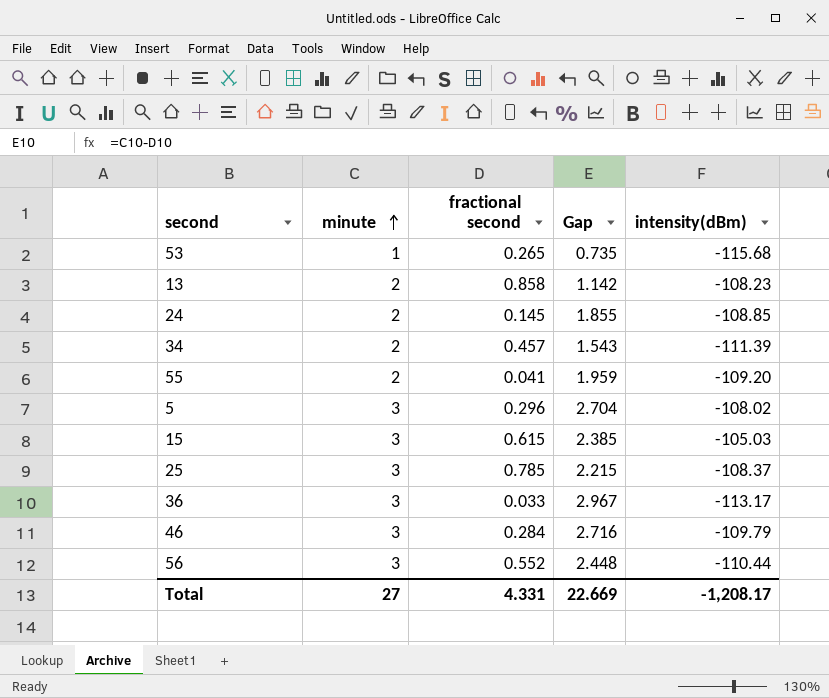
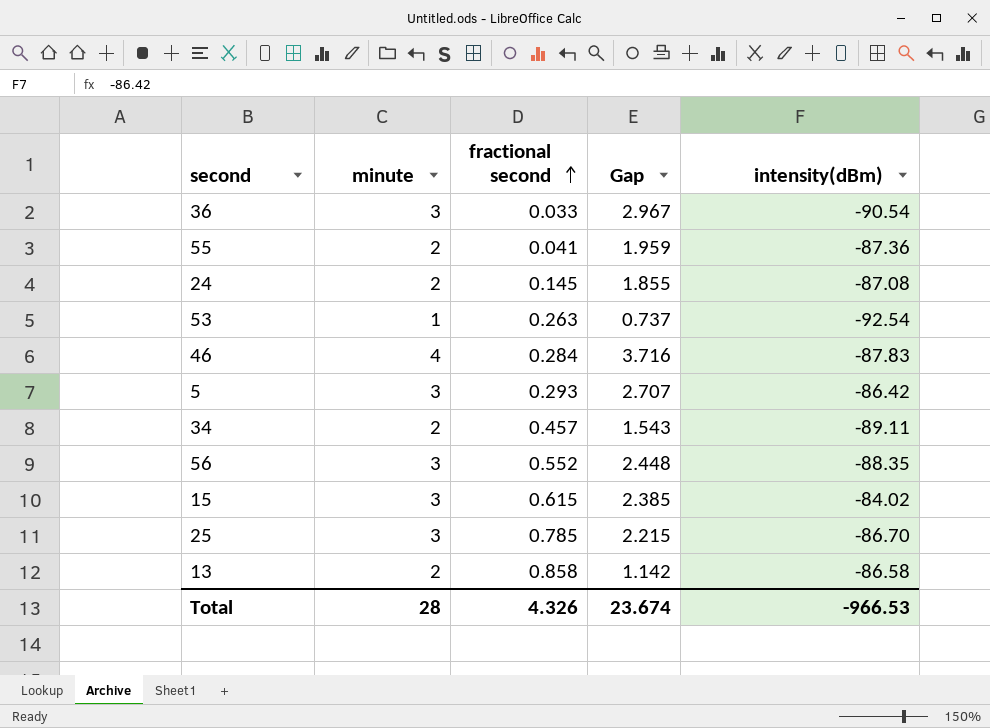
row order: minute ascending -> fractional second ascending
36 | intensity(dBm): -113.17 -> -90.54
55 | intensity(dBm): -109.20 -> -87.36
24 | intensity(dBm): -108.85 -> -87.08
53 | fractional second: 0.265 -> 0.263
53 | Gap: 0.735 -> 0.737
53 | intensity(dBm): -115.68 -> -92.54
46 | minute: 3 -> 4
46 | Gap: 2.716 -> 3.716
46 | intensity(dBm): -109.79 -> -87.83
5 | fractional second: 0.296 -> 0.293
5 | Gap: 2.704 -> 2.707
5 | intensity(dBm): -108.02 -> -86.42
34 | intensity(dBm): -111.39 -> -89.11
56 | intensity(dBm): -110.44 -> -88.35
15 | intensity(dBm): -105.03 -> -84.02
25 | intensity(dBm): -108.37 -> -86.70
13 | intensity(dBm): -108.23 -> -86.58
Total | minute: 27 -> 28
Total | fractional second: 4.331 -> 4.326
Total | Gap: 22.669 -> 23.674
Total | intensity(dBm): -1,208.17 -> -966.53

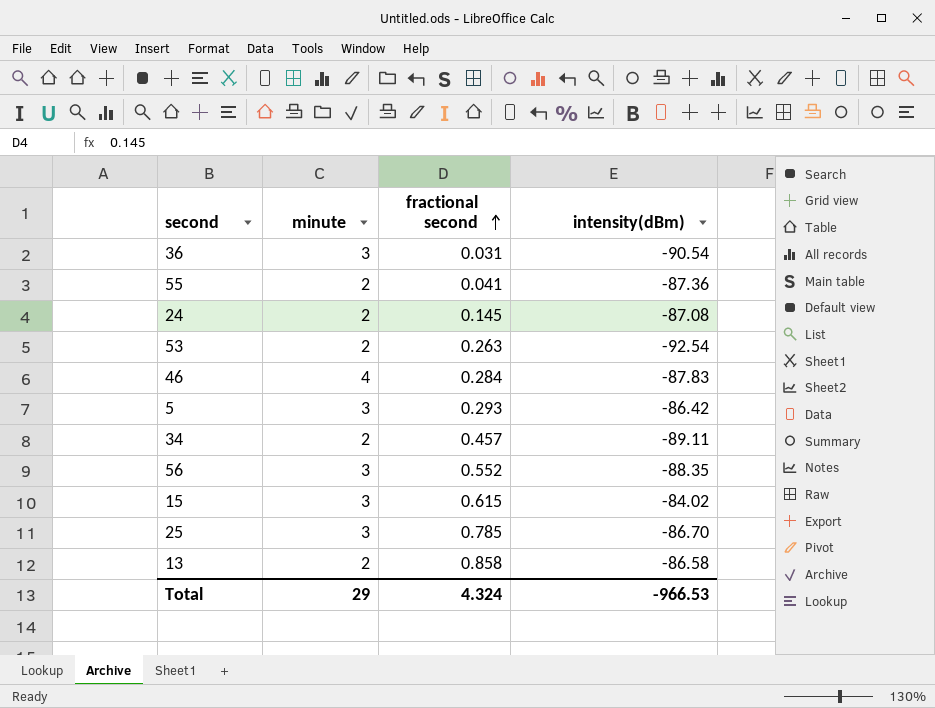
column Gap | formula: [minute] - [fractional second] -> none
36 | fractional second: 0.033 -> 0.031
53 | minute: 1 -> 2
Total | minute: 28 -> 29
Total | fractional second: 4.326 -> 4.324

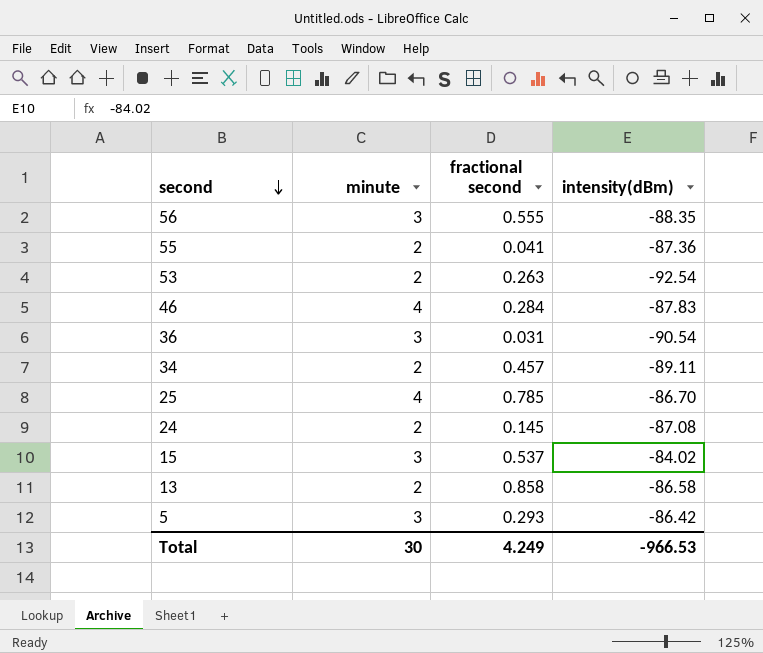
row order: fractional second ascending -> second descending
56 | fractional second: 0.552 -> 0.555
25 | minute: 3 -> 4
15 | fractional second: 0.615 -> 0.537
Total | minute: 29 -> 30
Total | fractional second: 4.324 -> 4.249

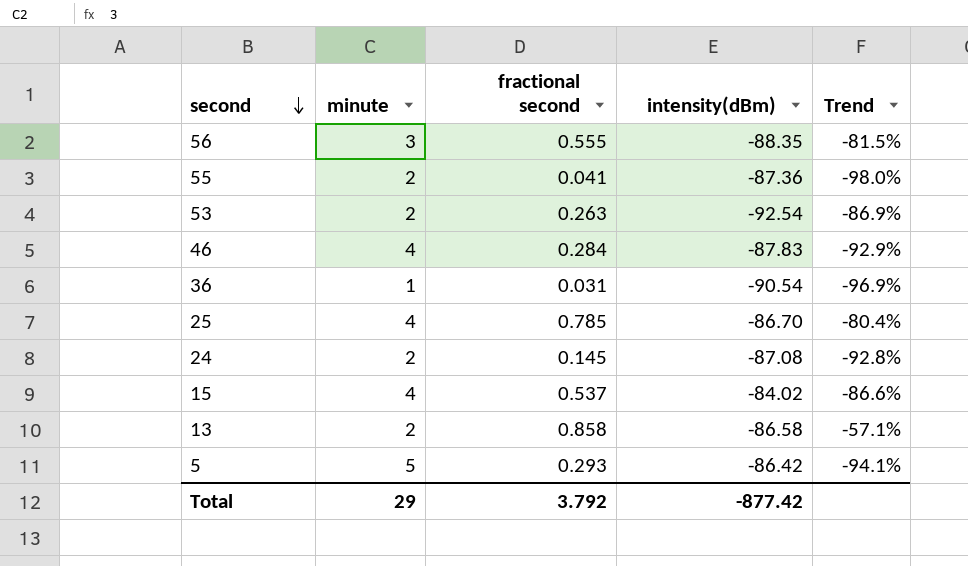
column Trend | formula: none -> ([fractional second] - [minute]) / [minute]
row 34: 2 | 0.457 | -89.11 -> none
36 | minute: 3 -> 1
15 | minute: 3 -> 4
5 | minute: 3 -> 5
Total | minute: 30 -> 29
Total | fractional second: 4.249 -> 3.792
Total | intensity(dBm): -966.53 -> -877.42

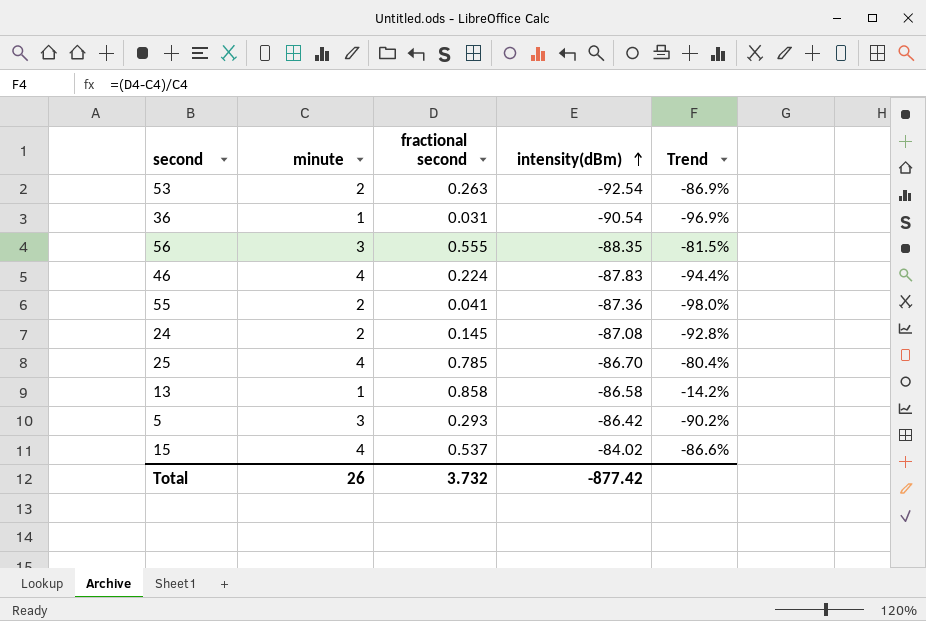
row order: second descending -> intensity(dBm) ascending
46 | fractional second: 0.284 -> 0.224
46 | Trend: -92.9% -> -94.4%
13 | minute: 2 -> 1
13 | Trend: -57.1% -> -14.2%
5 | minute: 5 -> 3
5 | Trend: -94.1% -> -90.2%
Total | minute: 29 -> 26
Total | fractional second: 3.792 -> 3.732

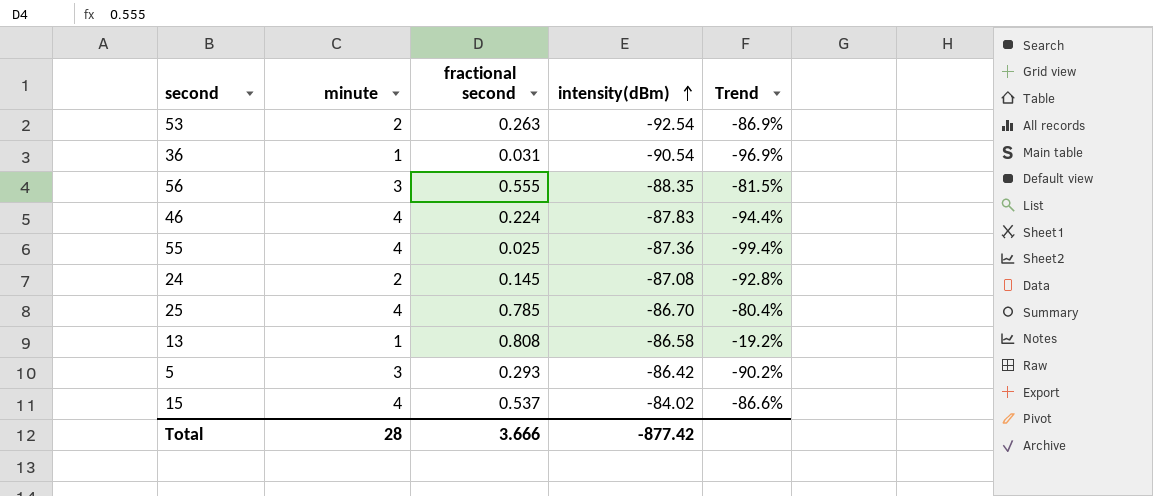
55 | minute: 2 -> 4
55 | fractional second: 0.041 -> 0.025
55 | Trend: -98.0% -> -99.4%
13 | fractional second: 0.858 -> 0.808
13 | Trend: -14.2% -> -19.2%
Total | minute: 26 -> 28
Total | fractional second: 3.732 -> 3.666

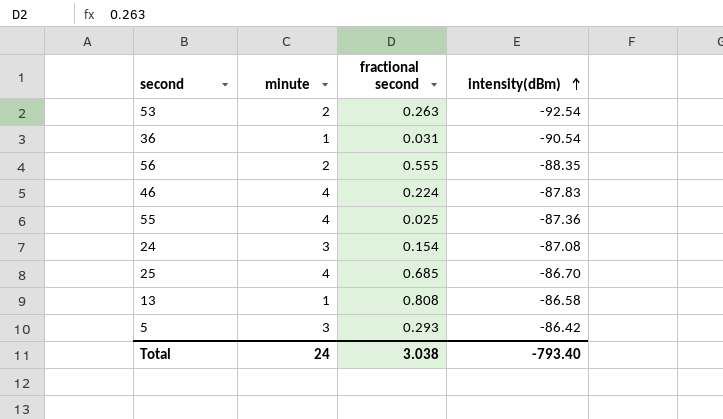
column Trend | formula: ([fractional second] - [minute]) / [minute] -> none
row 15: 4 | 0.537 | -84.02 | -86.6% -> none
56 | minute: 3 -> 2
24 | minute: 2 -> 3
24 | fractional second: 0.145 -> 0.154
25 | fractional second: 0.785 -> 0.685
Total | minute: 28 -> 24
Total | fractional second: 3.666 -> 3.038
Total | intensity(dBm): -877.42 -> -793.40

